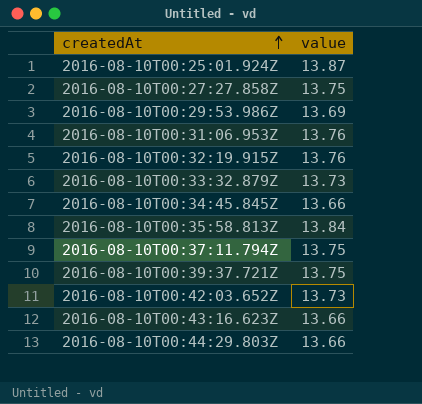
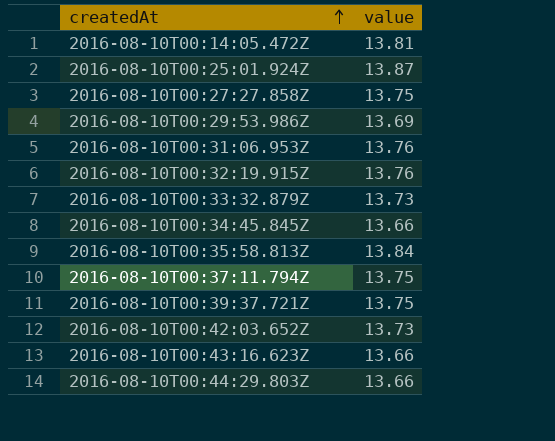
row 2016-08-10T00:14:05.472Z: none -> 13.81

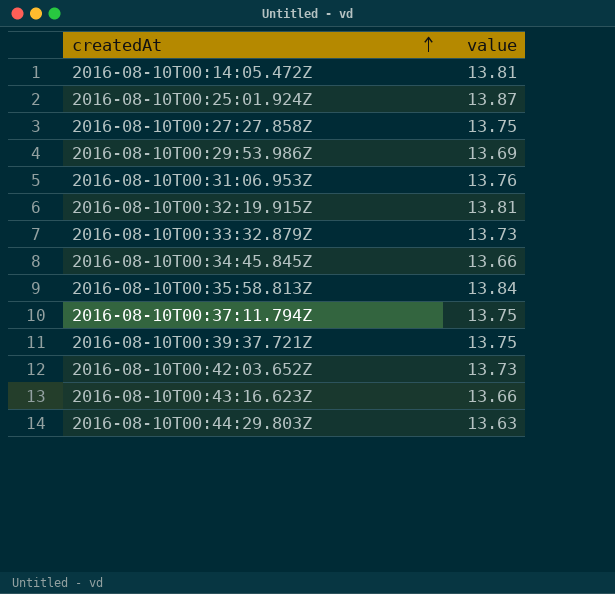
2016-08-10T00:32:19.915Z | value: 13.76 -> 13.81
2016-08-10T00:44:29.803Z | value: 13.66 -> 13.63

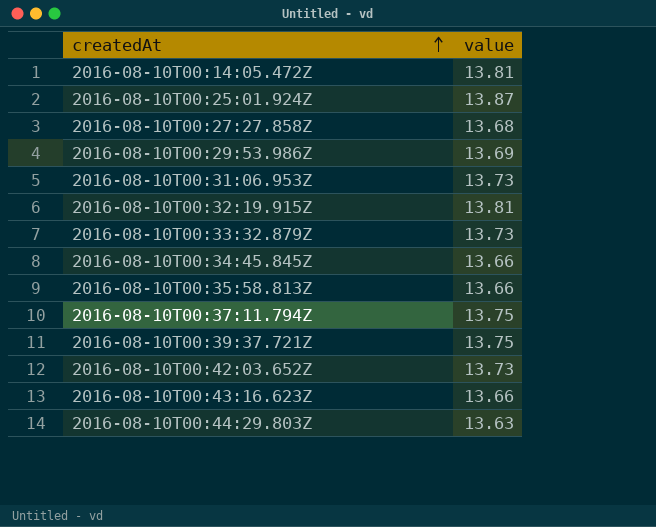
2016-08-10T00:27:27.858Z | value: 13.75 -> 13.68
2016-08-10T00:31:06.953Z | value: 13.76 -> 13.73
2016-08-10T00:35:58.813Z | value: 13.84 -> 13.66

